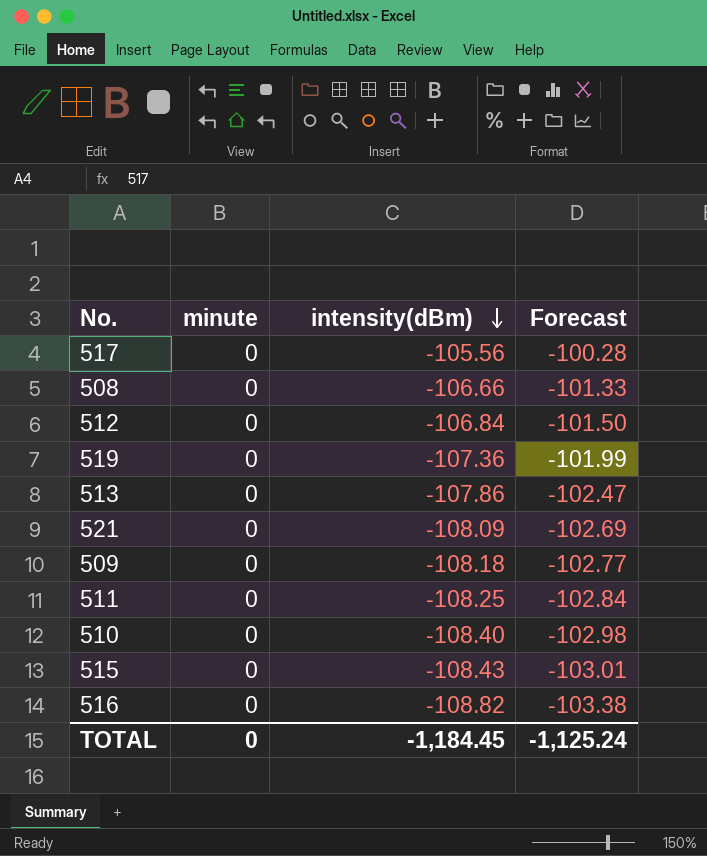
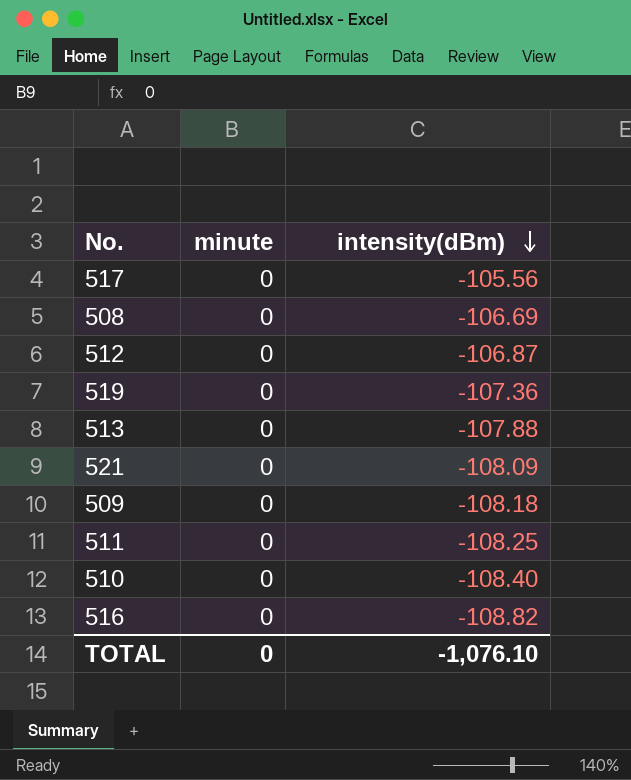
column Forecast | formula: [intensity(dBm)] * 0.95 -> none
row 515: 0 | -108.43 | -103.01 -> none
508 | intensity(dBm): -106.66 -> -106.69
512 | intensity(dBm): -106.84 -> -106.87
513 | intensity(dBm): -107.86 -> -107.88
TOTAL | intensity(dBm): -1,184.45 -> -1,076.10

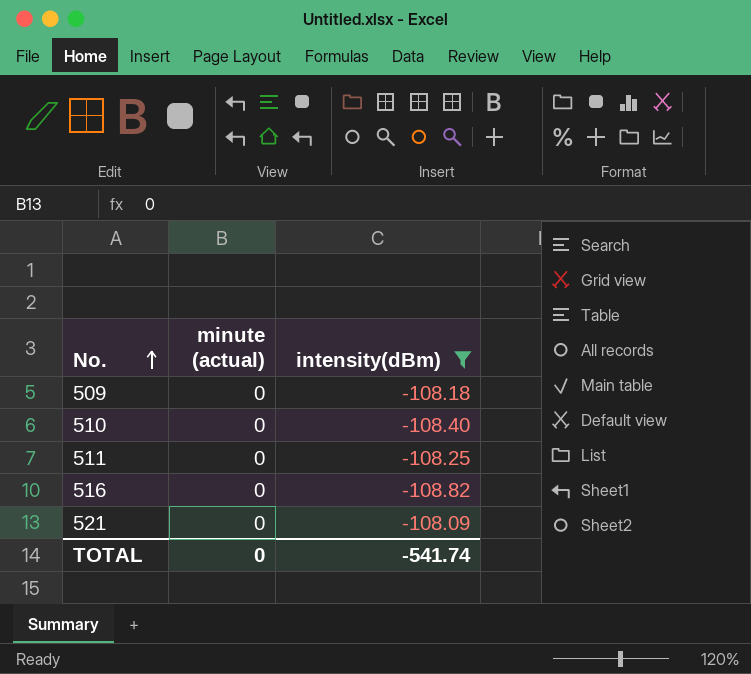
filter: none -> intensity(dBm) <= -108.09
row order: intensity(dBm) descending -> No. ascending
column name: minute -> minute (actual)
TOTAL | intensity(dBm): -1,076.10 -> -541.74

